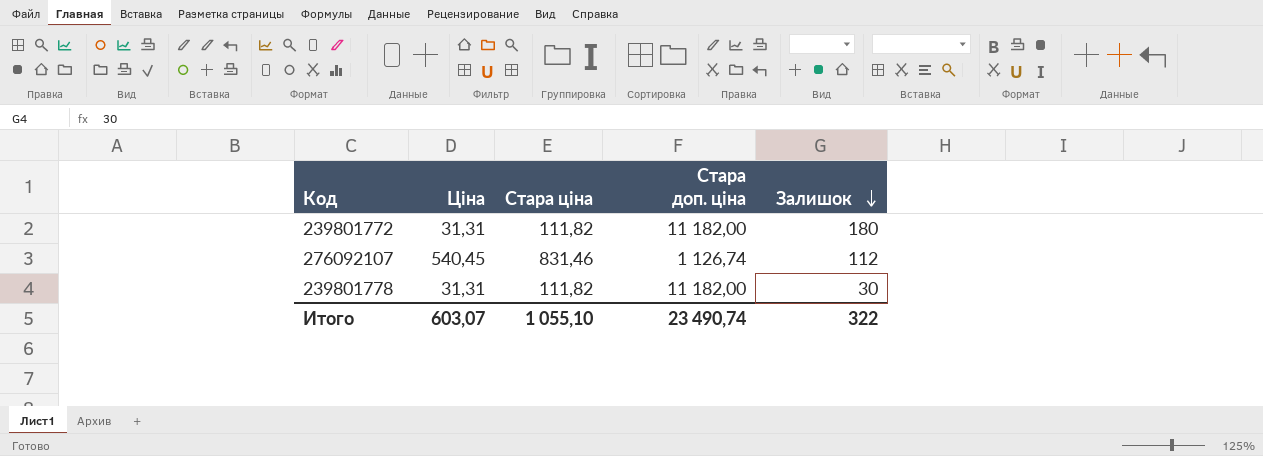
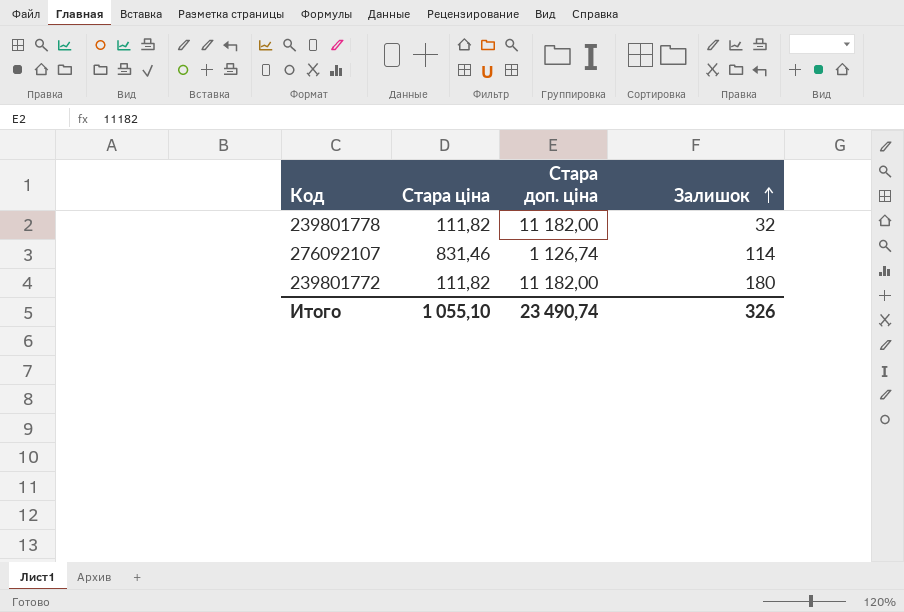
row order: Залишок descending -> Залишок ascending
column Ціна | position: 2 -> none
239801778 | Залишок: 30 -> 32
276092107 | Залишок: 112 -> 114
Итого | Залишок: 322 -> 326

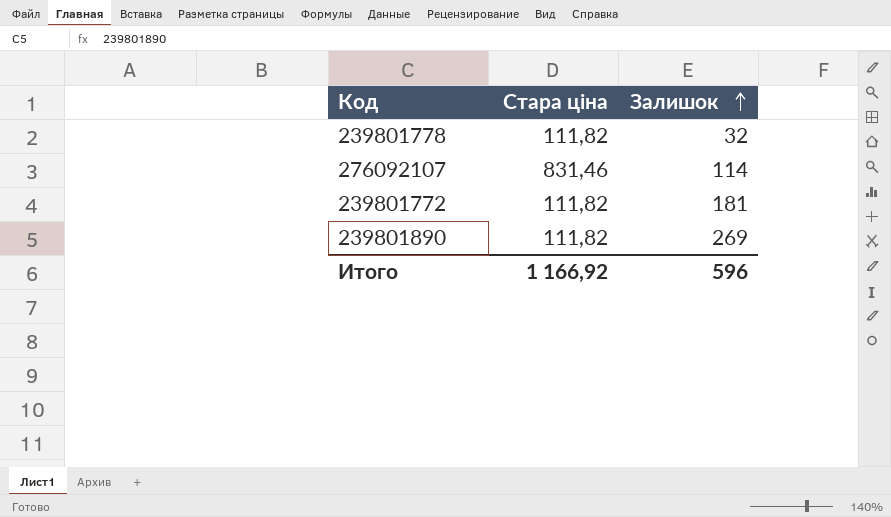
column Стара доп. ціна | position: 3 -> none
239801772 | Залишок: 180 -> 181
row 239801890: none -> 111,82 | 269
Итого | Стара ціна: 1 055,10 -> 1 166,92
Итого | Залишок: 326 -> 596

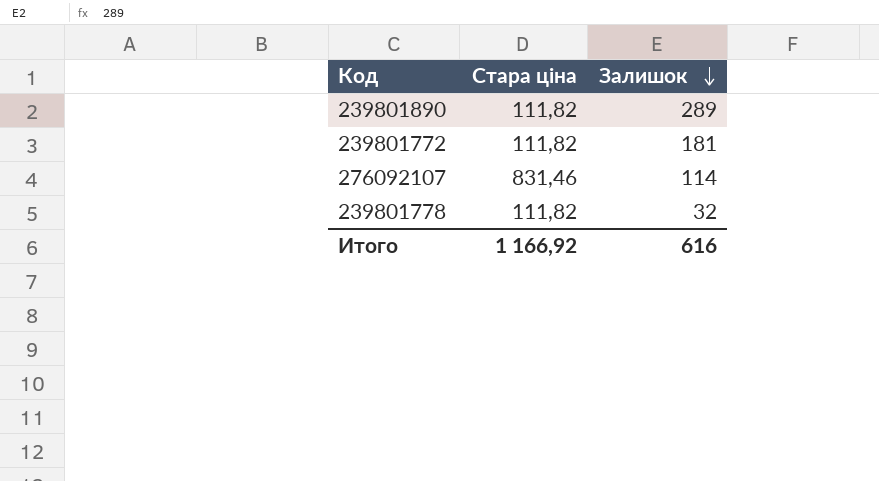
row order: Залишок ascending -> Залишок descending
239801890 | Залишок: 269 -> 289
Итого | Залишок: 596 -> 616

